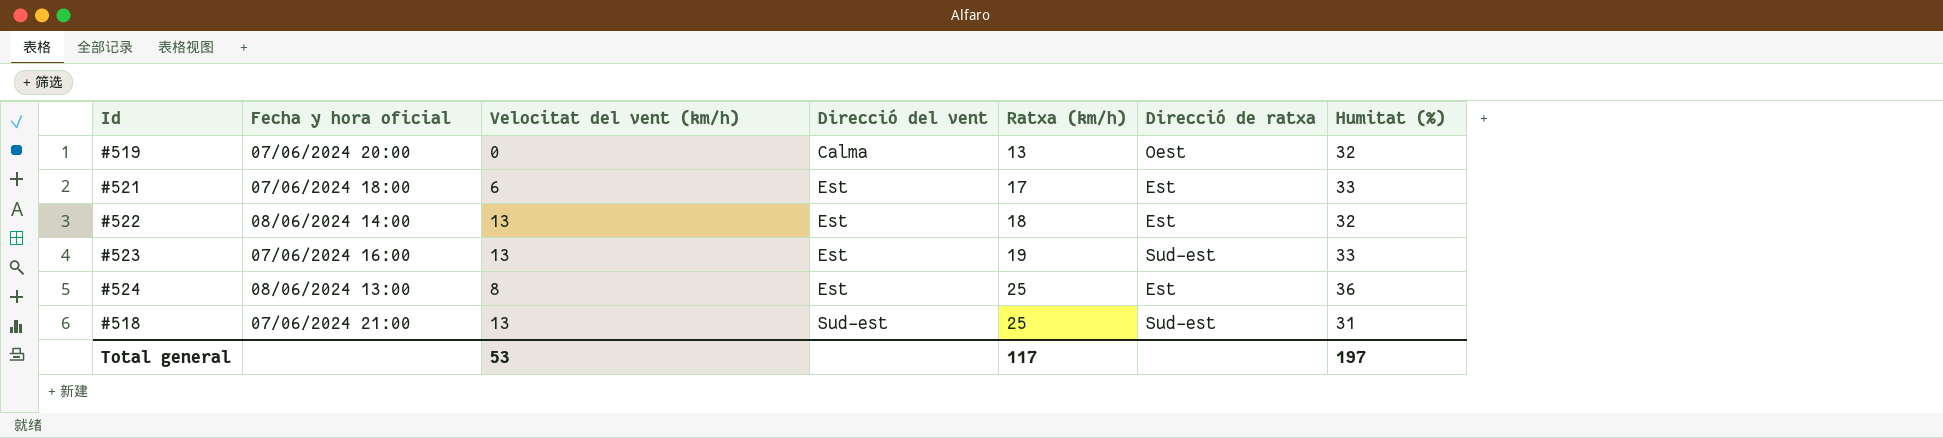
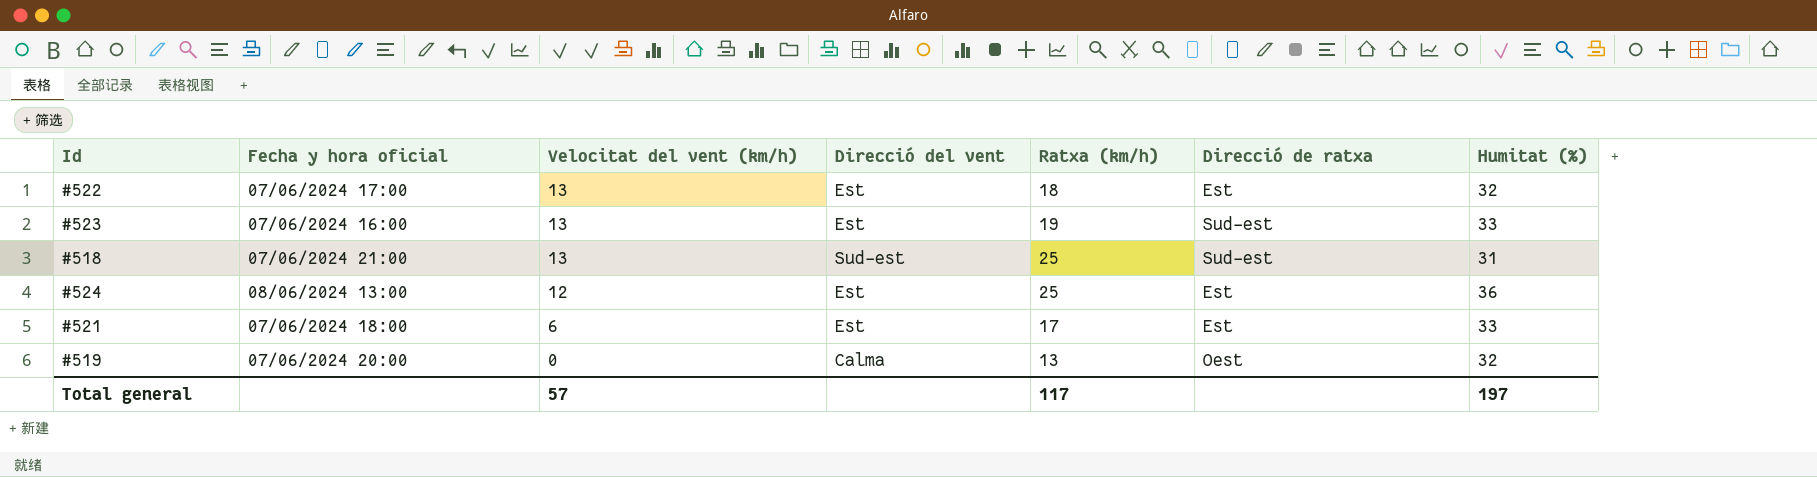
row order: Direcció del vent ascending -> Velocitat del vent (km/h) descending
#522 | Fecha y hora oficial: 08/06/2024 14:00 -> 07/06/2024 17:00
#524 | Velocitat del vent (km/h): 8 -> 12
Total general | Velocitat del vent (km/h): 53 -> 57

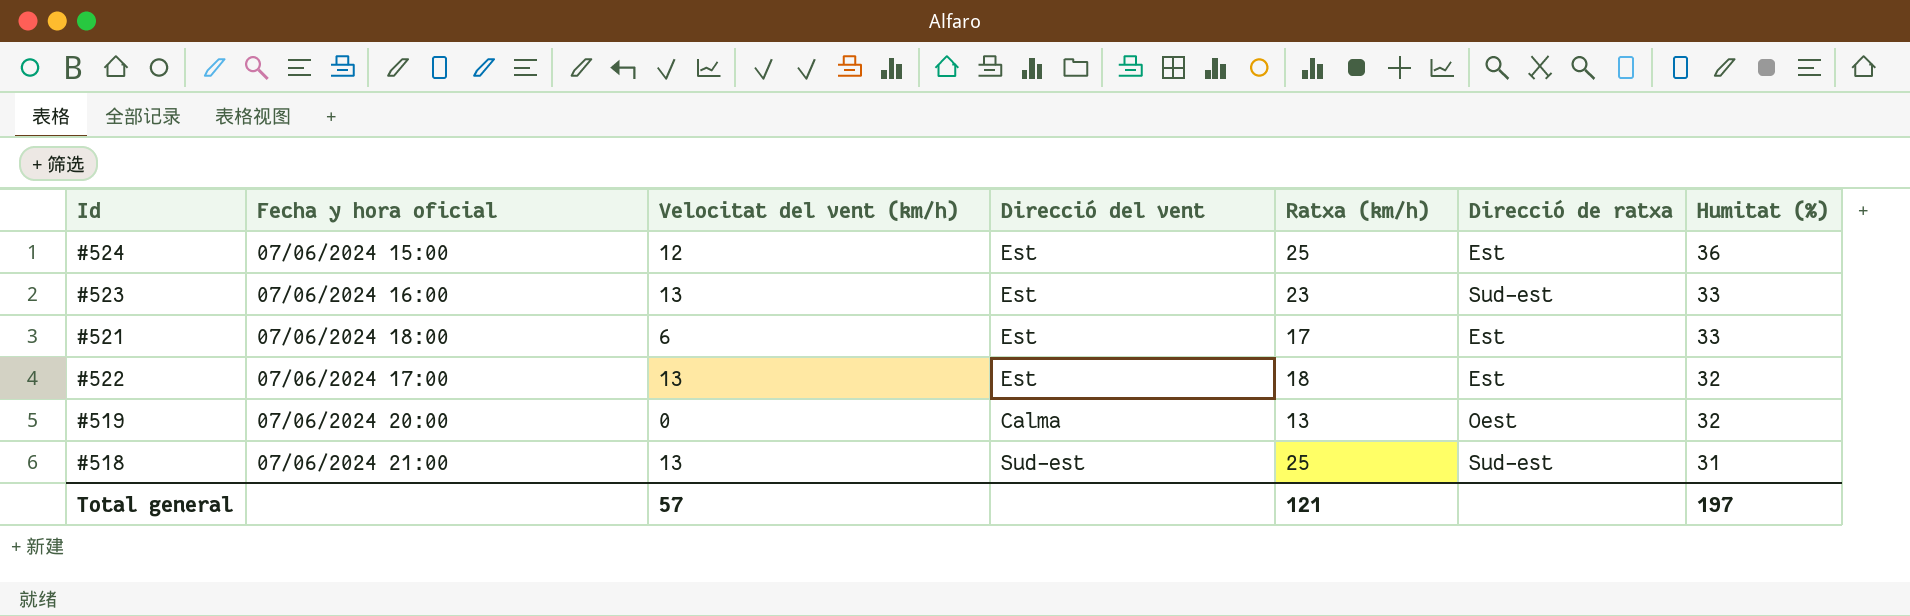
row order: Velocitat del vent (km/h) descending -> Humitat (%) descending
#524 | Fecha y hora oficial: 08/06/2024 13:00 -> 07/06/2024 15:00
#523 | Ratxa (km/h): 19 -> 23
Total general | Ratxa (km/h): 117 -> 121

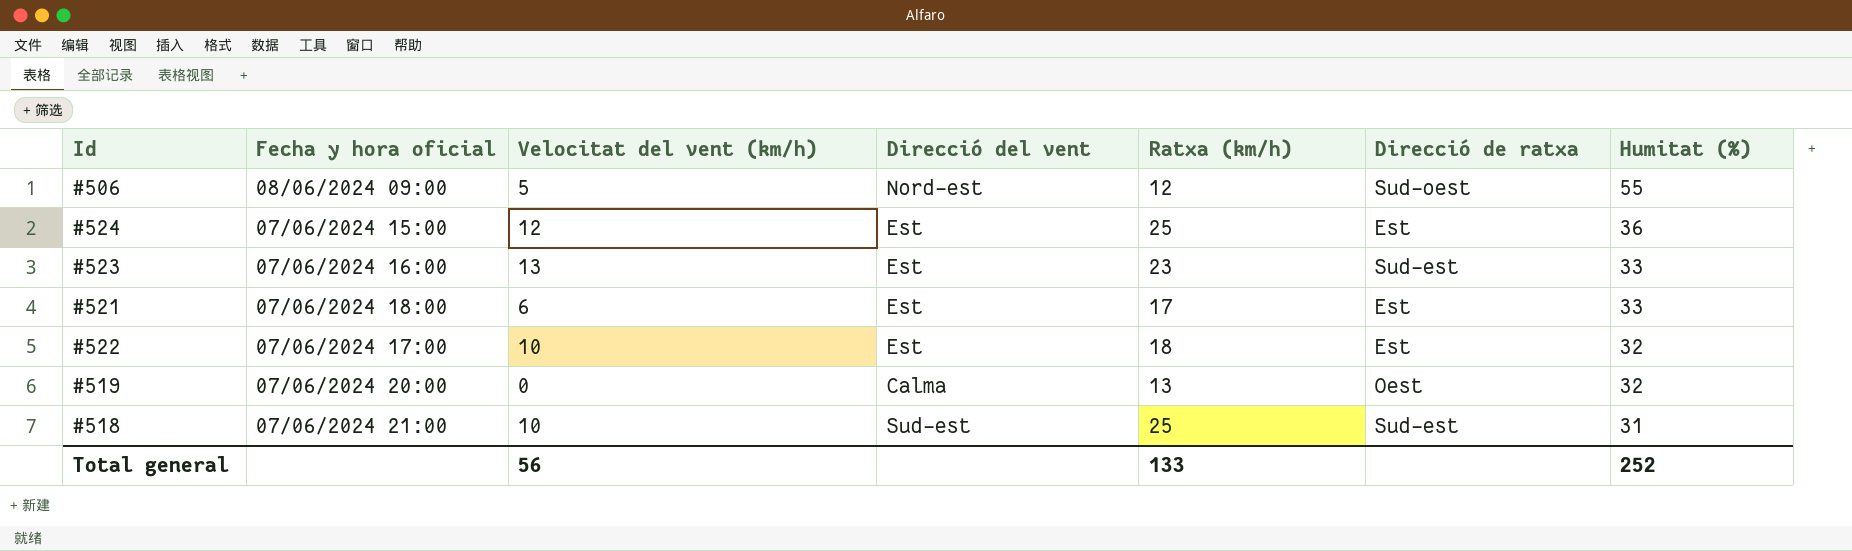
row #506: none -> 08/06/2024 09:00 | 5 | Nord-est | 12 | Sud-oest | 55
#522 | Velocitat del vent (km/h): 13 -> 10
#518 | Velocitat del vent (km/h): 13 -> 10
Total general | Velocitat del vent (km/h): 57 -> 56
Total general | Ratxa (km/h): 121 -> 133
Total general | Humitat (%): 197 -> 252

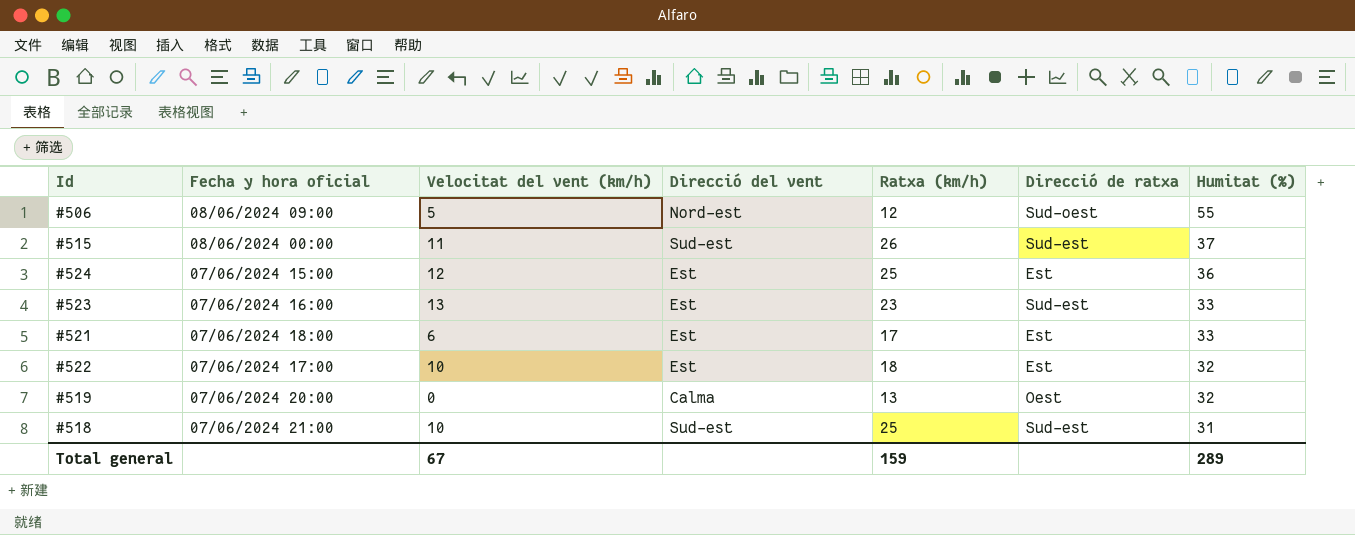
row #515: none -> 08/06/2024 00:00 | 11 | Sud-est | 26 | Sud-est | 37
Total general | Velocitat del vent (km/h): 56 -> 67
Total general | Ratxa (km/h): 133 -> 159
Total general | Humitat (%): 252 -> 289

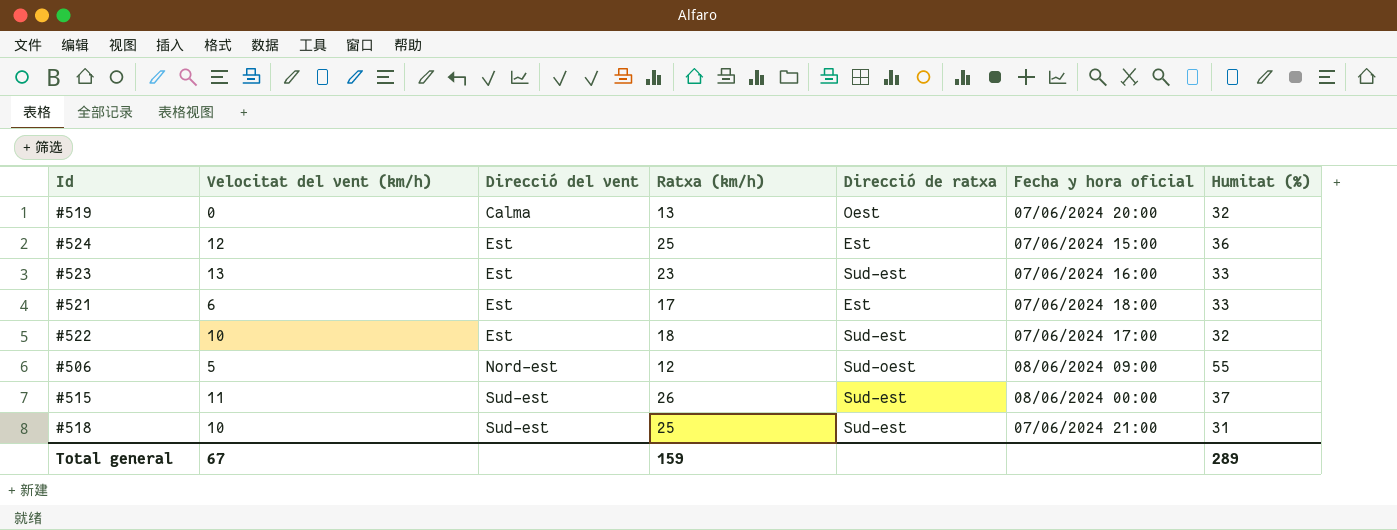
row order: Humitat (%) descending -> Direcció del vent ascending
column Fecha y hora oficial | position: 2 -> 6
#522 | Direcció de ratxa: Est -> Sud-est

